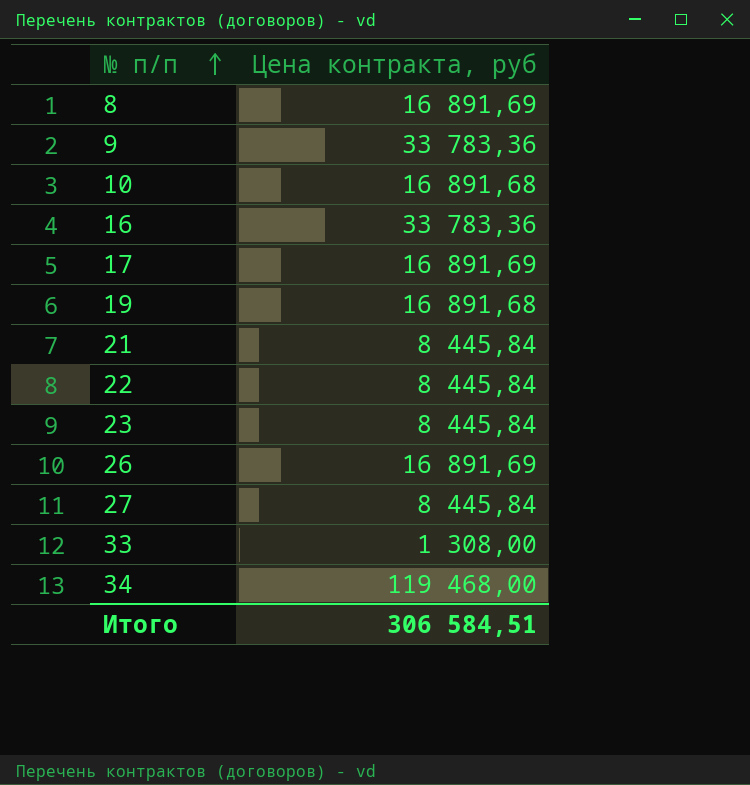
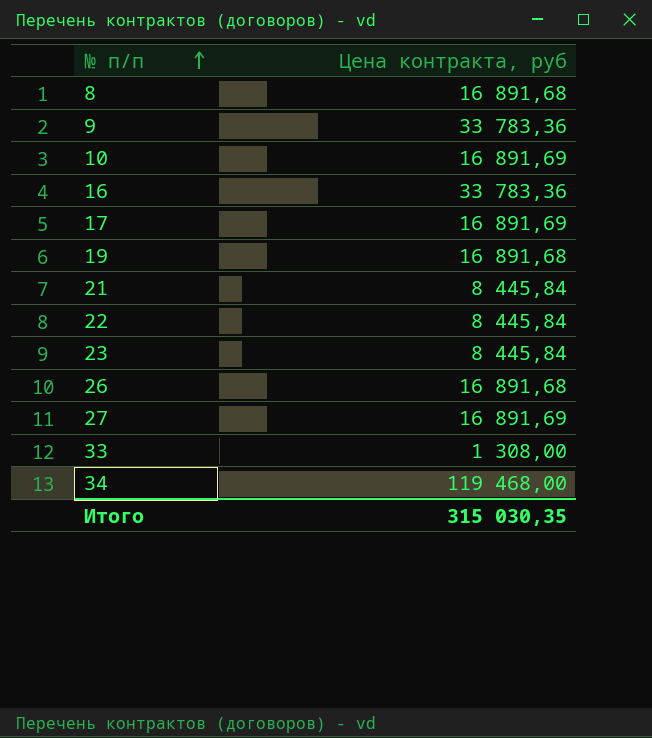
8 | Цена контракта, руб: 16 891,69 -> 16 891,68
10 | Цена контракта, руб: 16 891,68 -> 16 891,69
26 | Цена контракта, руб: 16 891,69 -> 16 891,68
27 | Цена контракта, руб: 8 445,84 -> 16 891,69
Итого | Цена контракта, руб: 306 584,51 -> 315 030,35

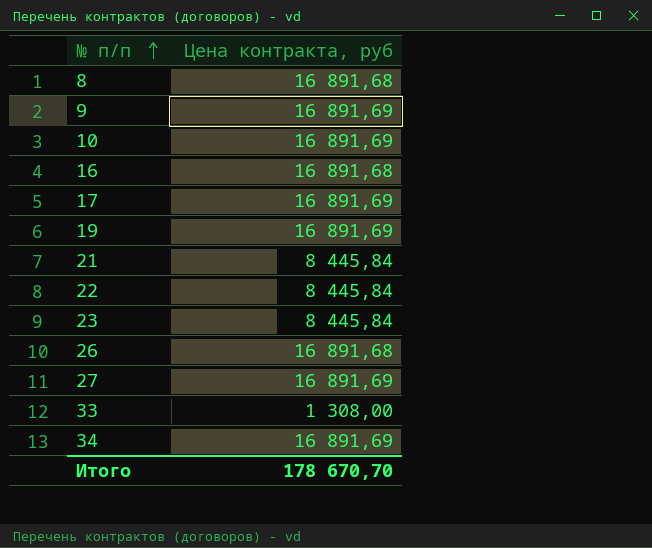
9 | Цена контракта, руб: 33 783,36 -> 16 891,69
16 | Цена контракта, руб: 33 783,36 -> 16 891,68
19 | Цена контракта, руб: 16 891,68 -> 16 891,69
34 | Цена контракта, руб: 119 468,00 -> 16 891,69
Итого | Цена контракта, руб: 315 030,35 -> 178 670,70

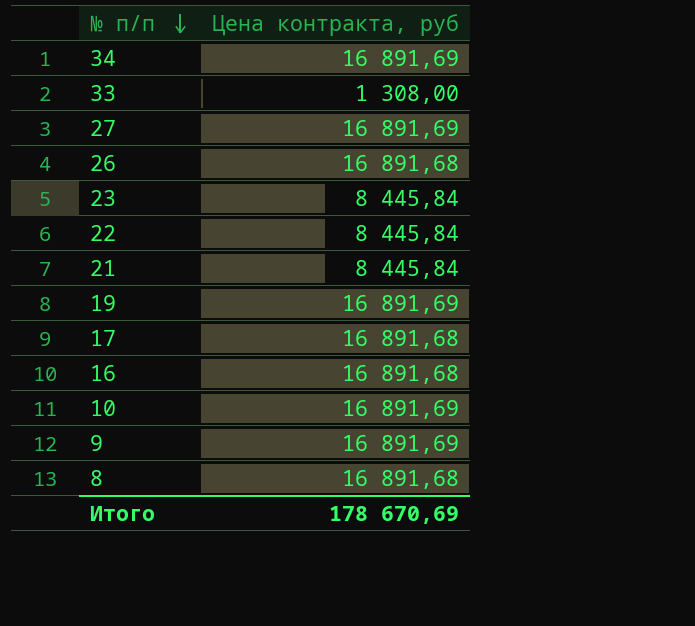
row order: № п/п ascending -> № п/п descending
17 | Цена контракта, руб: 16 891,69 -> 16 891,68
Итого | Цена контракта, руб: 178 670,70 -> 178 670,69

